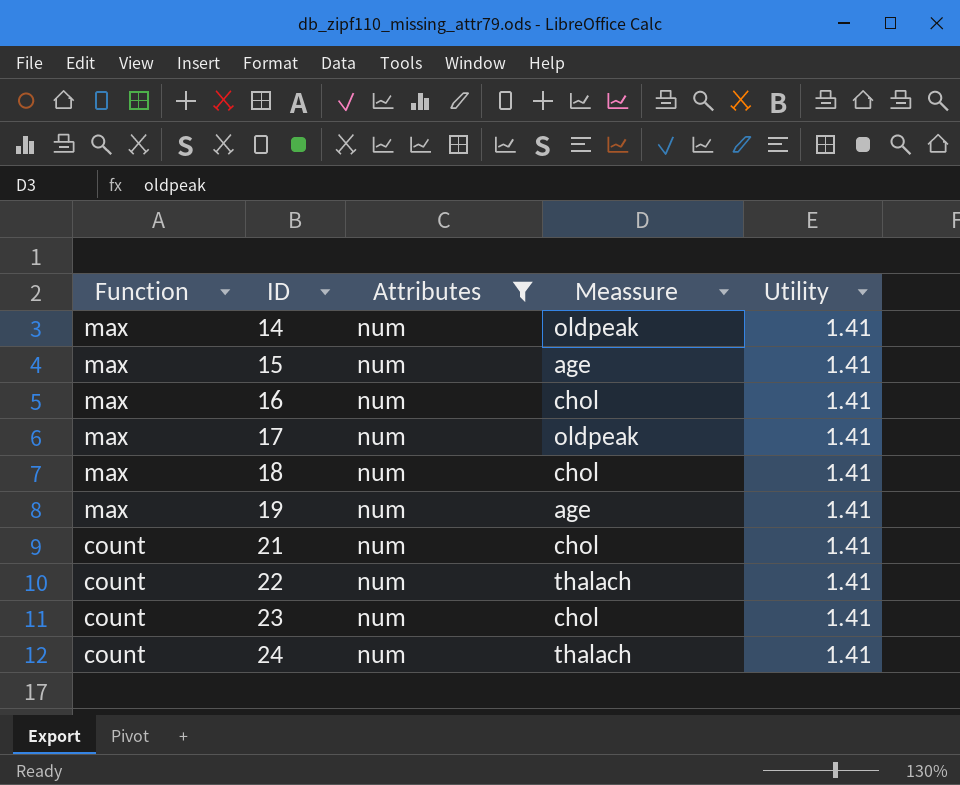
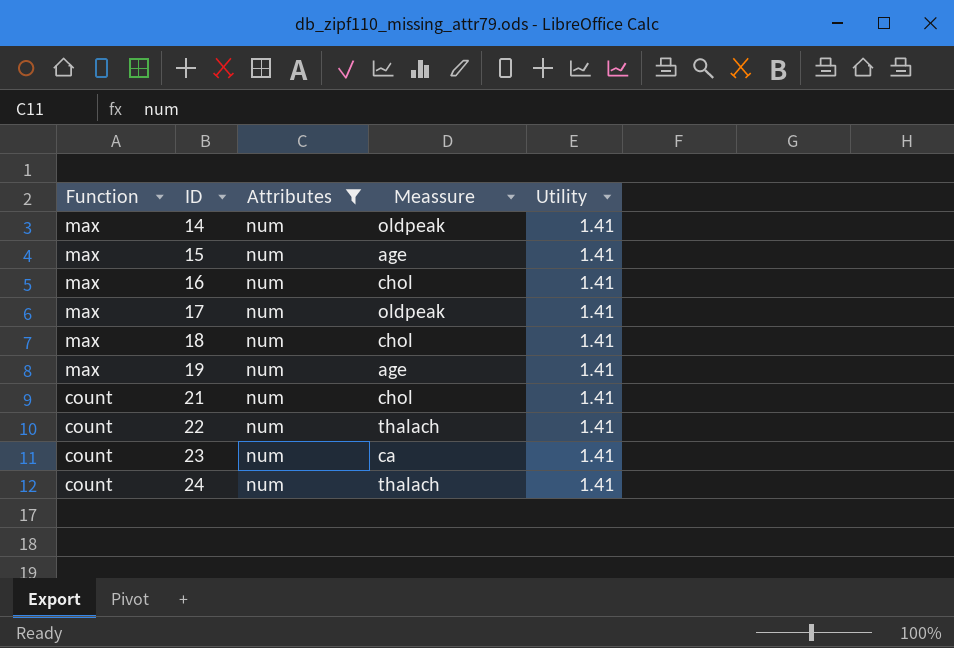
23 | Meassure: chol -> ca

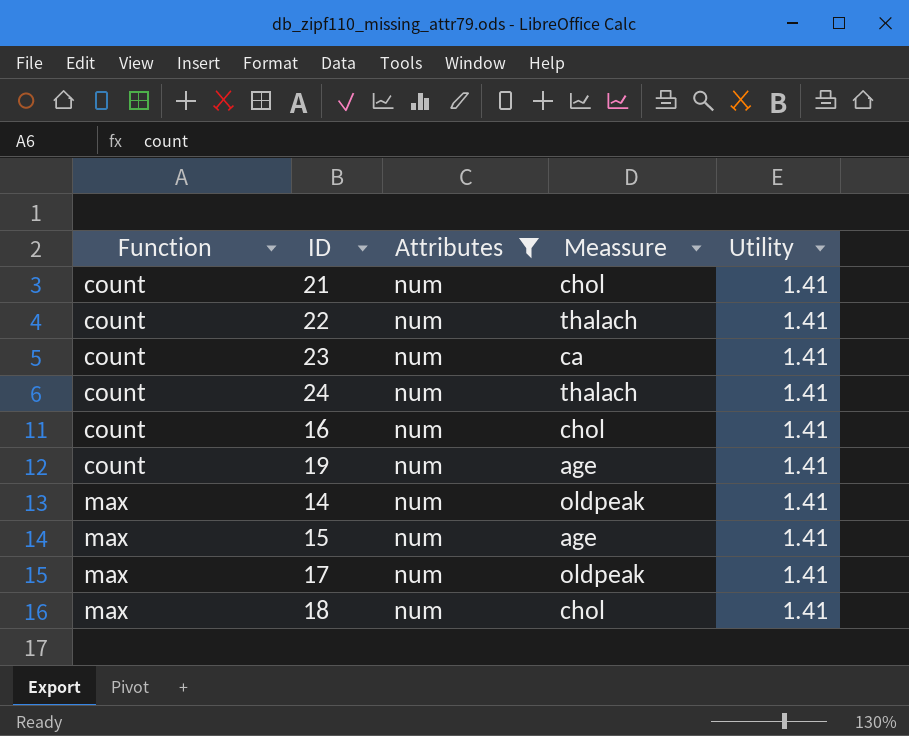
row order: Function descending -> Function ascending
16 | Function: max -> count
19 | Function: max -> count

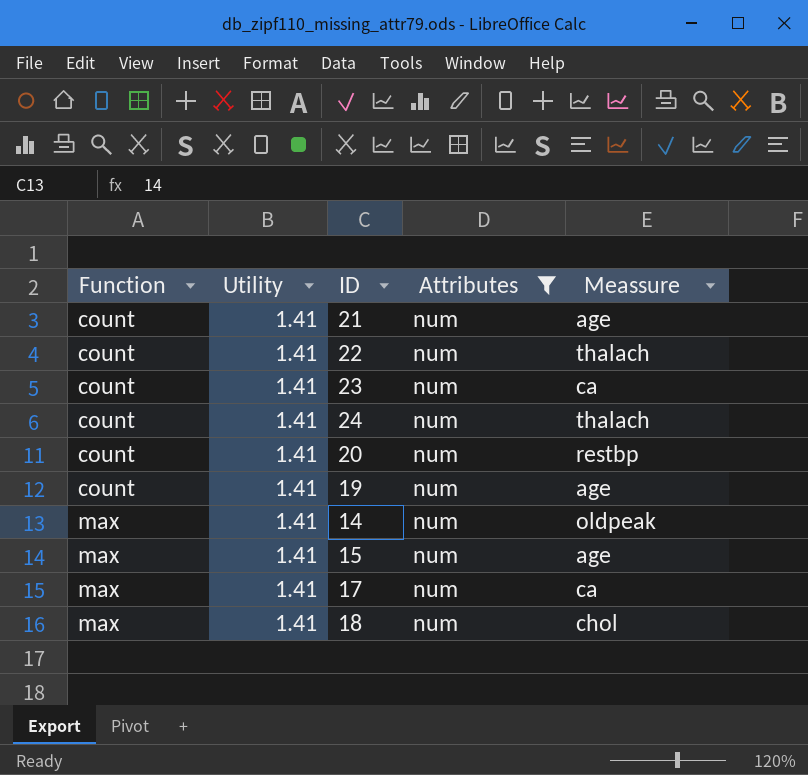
column Utility | position: 5 -> 2
row 16: count | num | chol | 1.41 -> none
21 | Meassure: chol -> age
row 20: none -> count | 1.41 | num | restbp
17 | Meassure: oldpeak -> ca

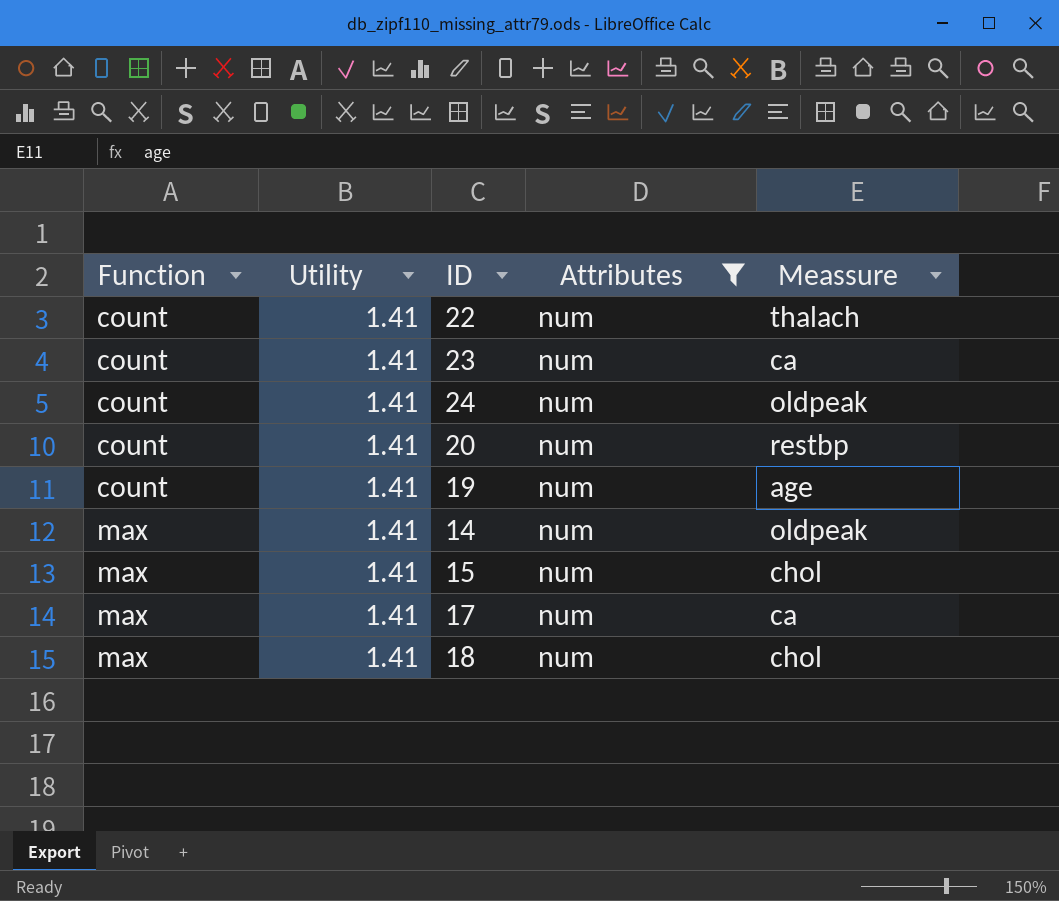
row 21: count | 1.41 | num | age -> none
24 | Meassure: thalach -> oldpeak
15 | Meassure: age -> chol

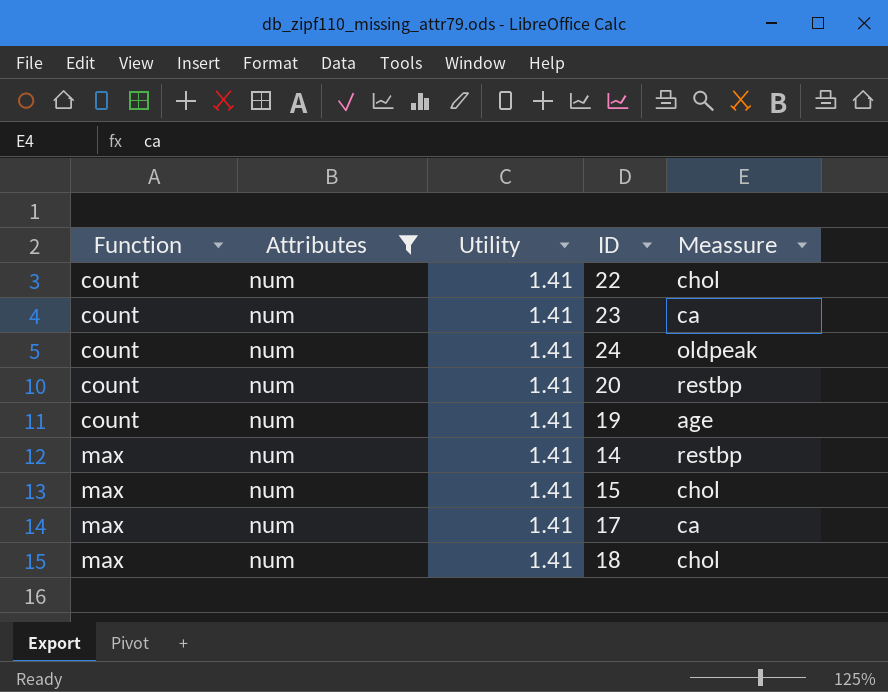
column Attributes | position: 4 -> 2
22 | Meassure: thalach -> chol
14 | Meassure: oldpeak -> restbp

